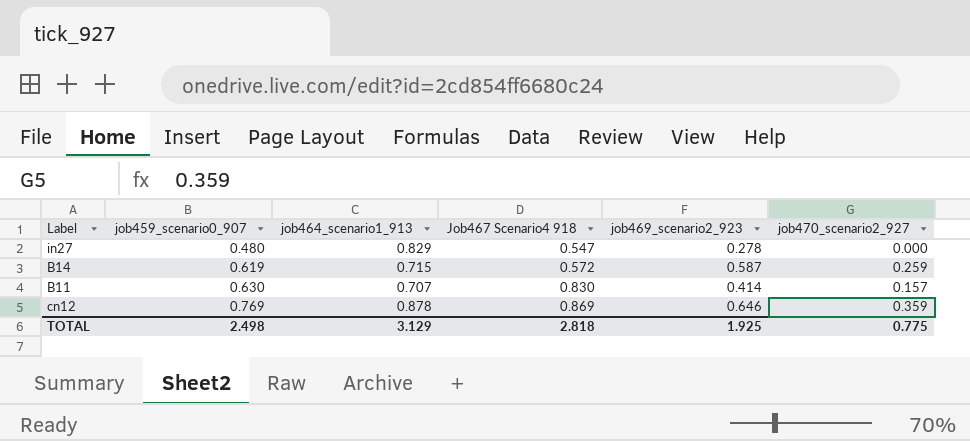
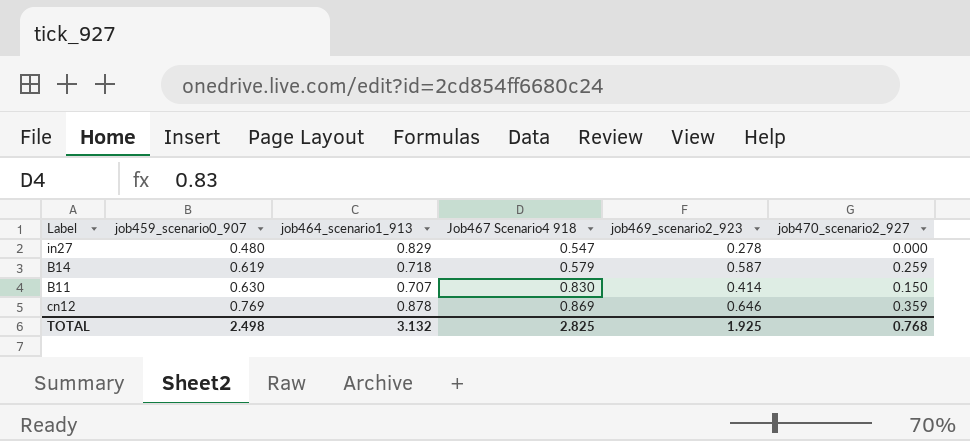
B14 | job464_scenario1_913: 0.715 -> 0.718
B14 | Job467 Scenario4 918: 0.572 -> 0.579
B11 | job470_scenario2_927: 0.157 -> 0.150
TOTAL | job464_scenario1_913: 3.129 -> 3.132
TOTAL | Job467 Scenario4 918: 2.818 -> 2.825
TOTAL | job470_scenario2_927: 0.775 -> 0.768

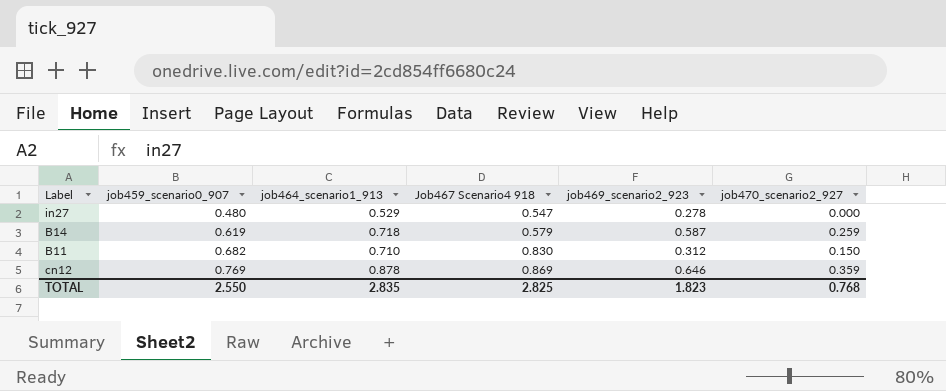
in27 | job464_scenario1_913: 0.829 -> 0.529
B11 | job459_scenario0_907: 0.630 -> 0.682
B11 | job464_scenario1_913: 0.707 -> 0.710
B11 | job469_scenario2_923: 0.414 -> 0.312
TOTAL | job459_scenario0_907: 2.498 -> 2.550
TOTAL | job464_scenario1_913: 3.132 -> 2.835
TOTAL | job469_scenario2_923: 1.925 -> 1.823

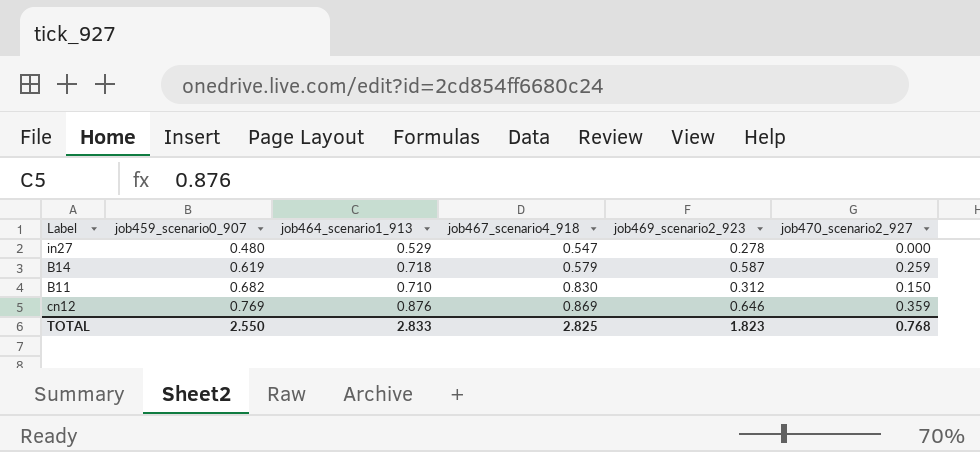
column name: Job467 Scenario4 918 -> job467_scenario4_918
cn12 | job464_scenario1_913: 0.878 -> 0.876
TOTAL | job464_scenario1_913: 2.835 -> 2.833

